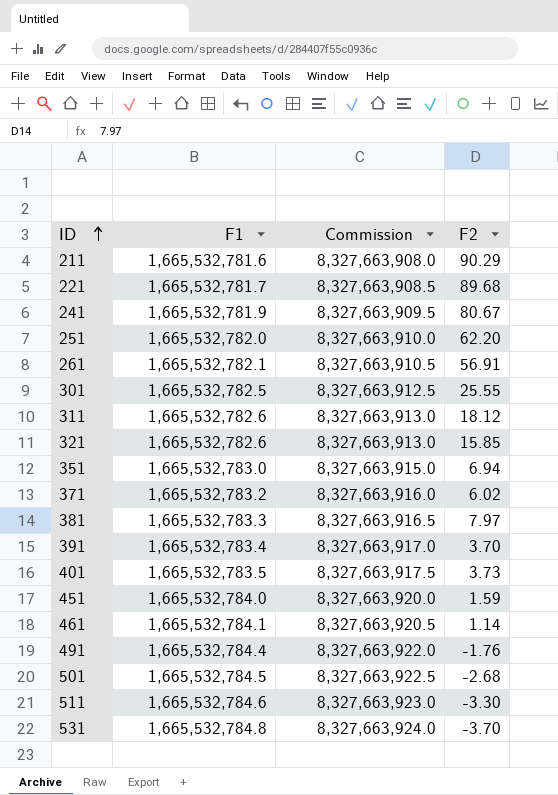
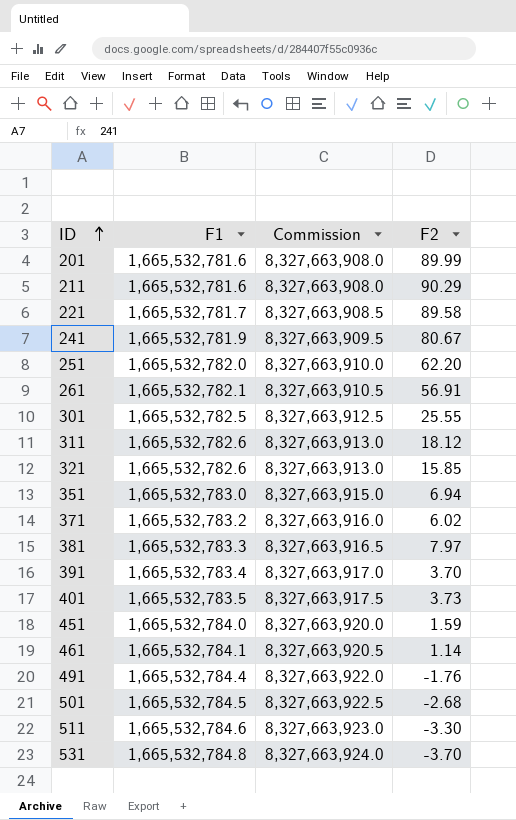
row 201: none -> 1,665,532,781.6 | 8,327,663,908.0 | 89.99
221 | F2: 89.68 -> 89.58

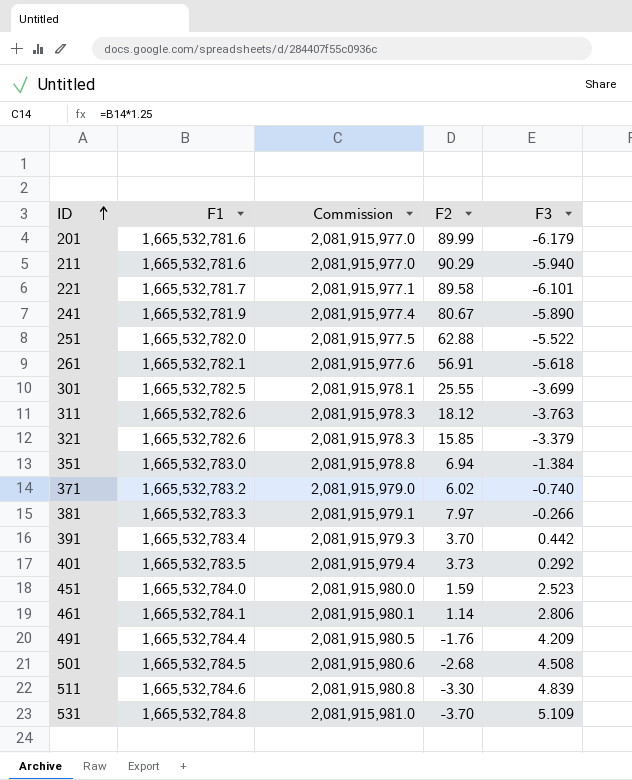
column Commission | formula: [F1] * 5 -> [F1] * 1.25
column F3 | position: none -> 5
251 | F2: 62.20 -> 62.88

